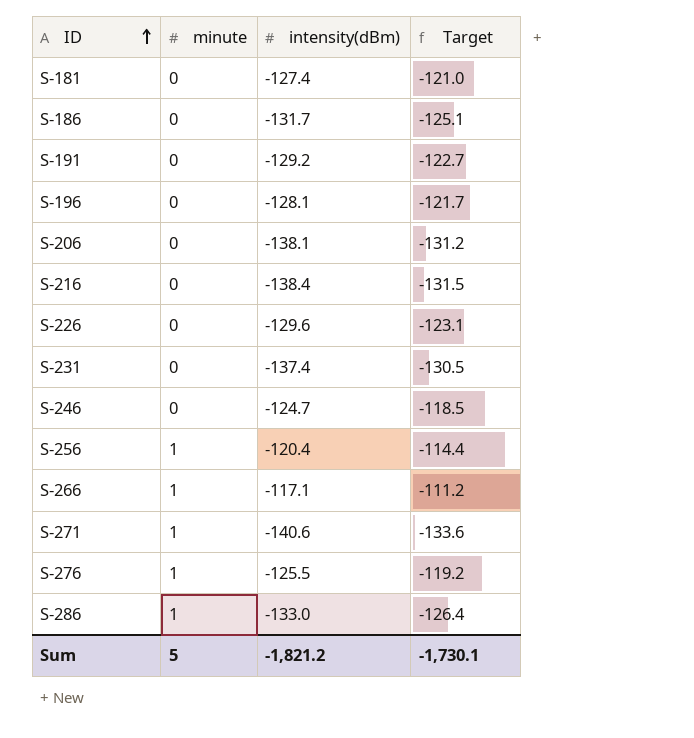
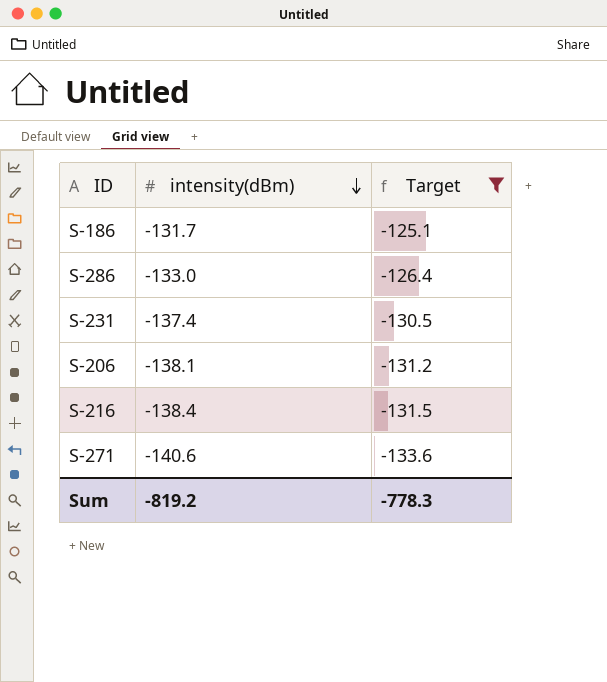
filter: none -> Target <= -125.1
row order: ID ascending -> intensity(dBm) descending
column minute | position: 2 -> none
Sum | intensity(dBm): -1,821.2 -> -819.2
Sum | Target: -1,730.1 -> -778.3

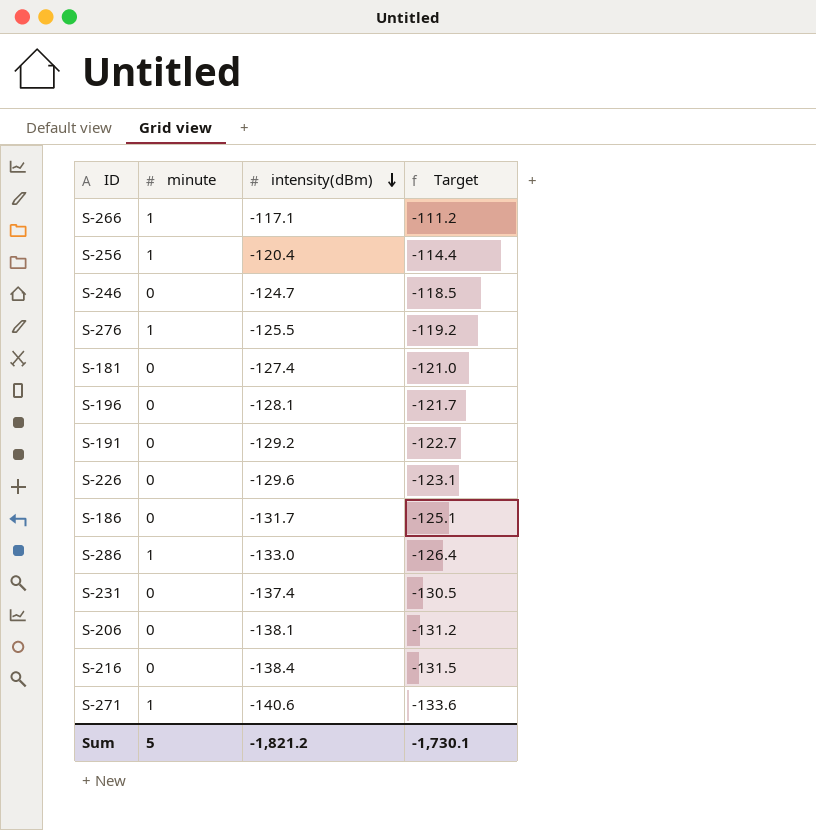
filter: Target <= -125.1 -> none
column minute | position: none -> 2
Sum | intensity(dBm): -819.2 -> -1,821.2
Sum | Target: -778.3 -> -1,730.1

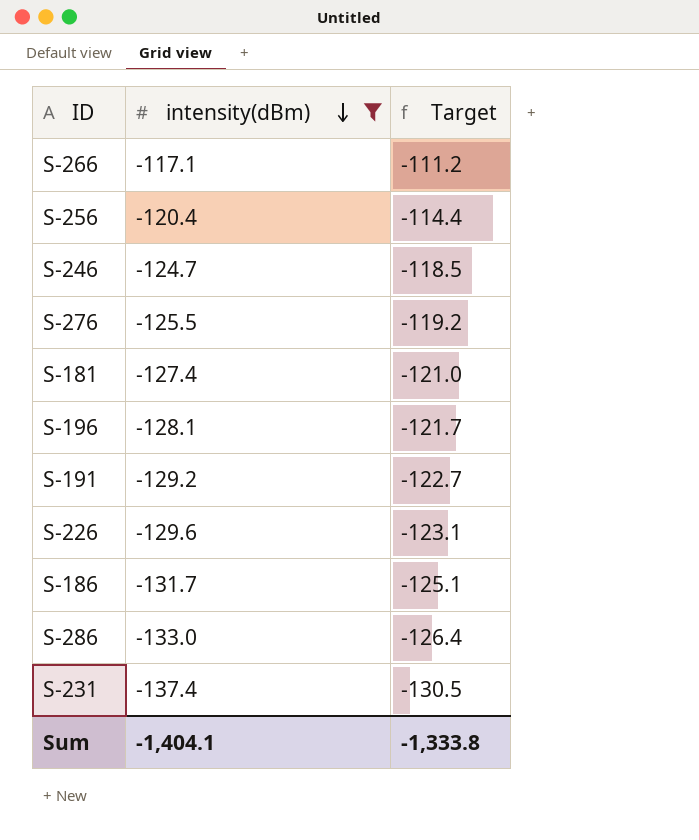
filter: none -> intensity(dBm) >= -137.4
column minute | position: 2 -> none
Sum | intensity(dBm): -1,821.2 -> -1,404.1
Sum | Target: -1,730.1 -> -1,333.8

